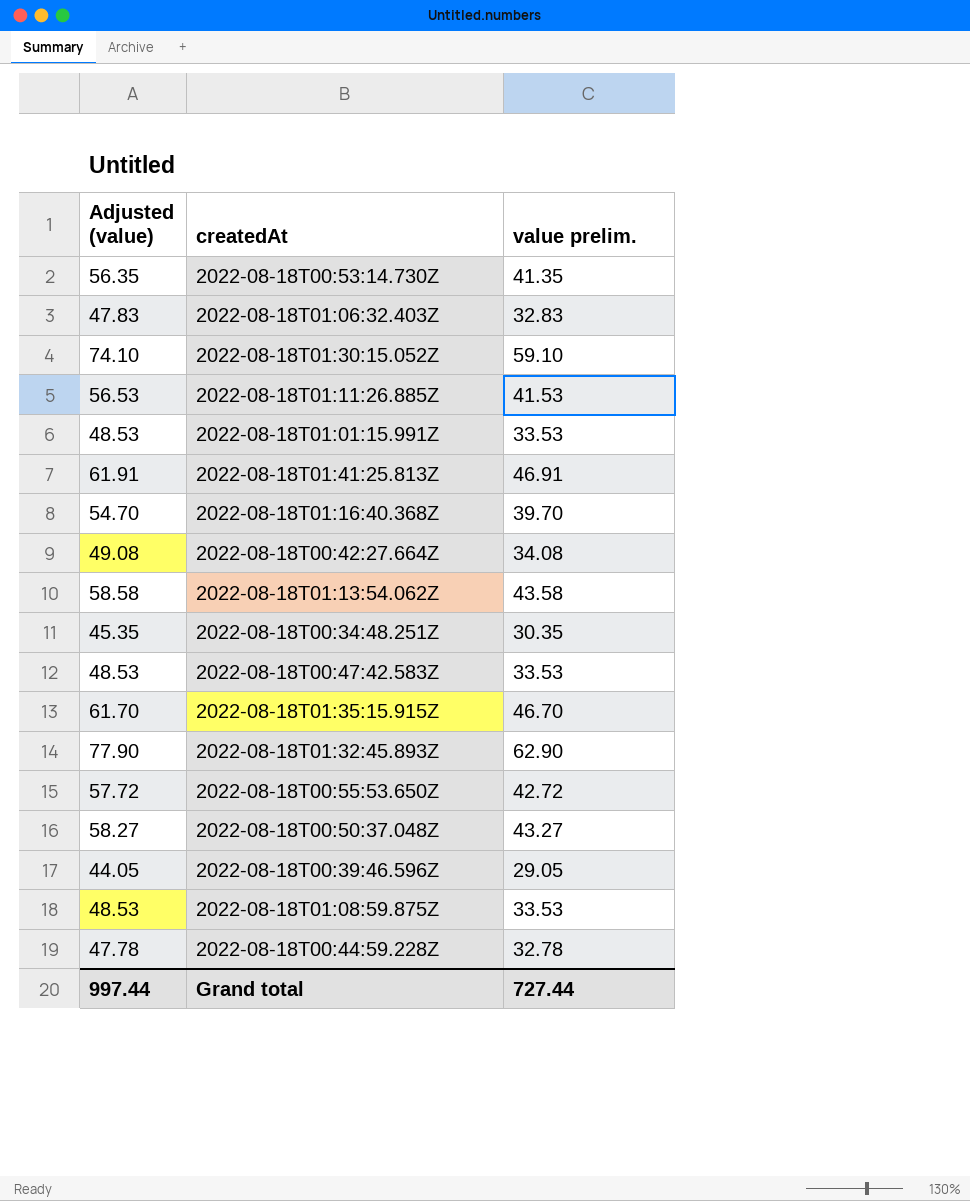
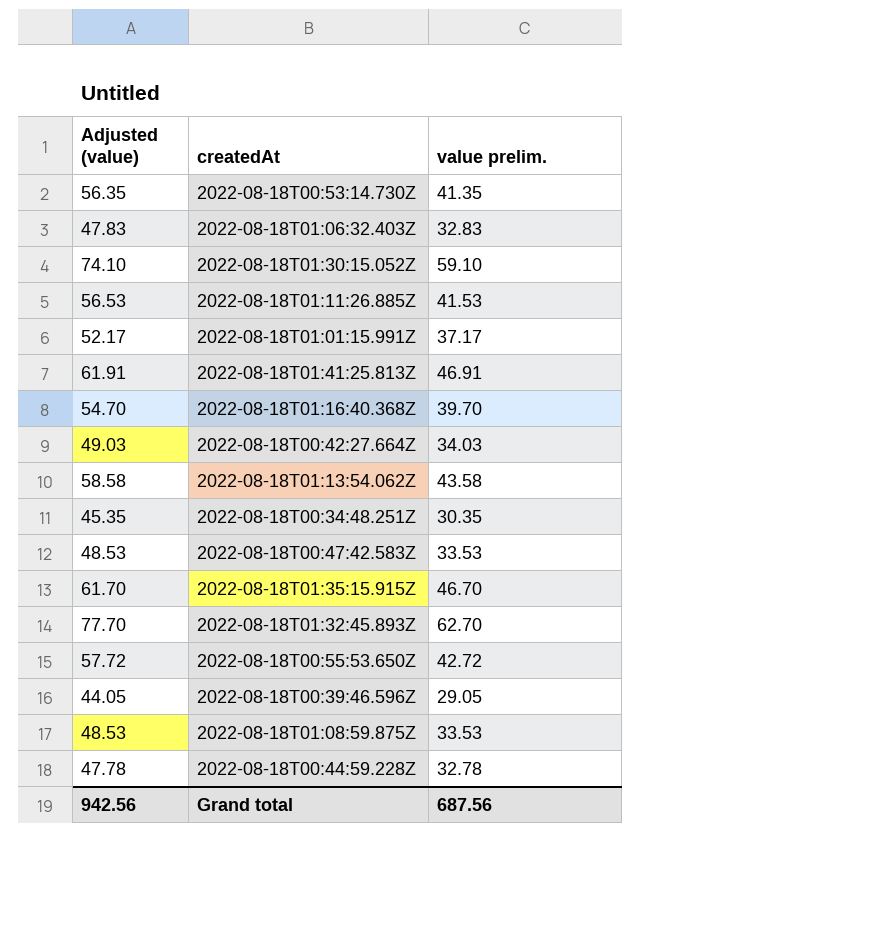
row 2022-08-18T00:50:37.048Z: 58.27 | 43.27 -> none
2022-08-18T01:01:15.991Z | Adjusted (value): 48.53 -> 52.17
2022-08-18T01:01:15.991Z | value prelim.: 33.53 -> 37.17
2022-08-18T00:42:27.664Z | Adjusted (value): 49.08 -> 49.03
2022-08-18T00:42:27.664Z | value prelim.: 34.08 -> 34.03
2022-08-18T01:32:45.893Z | Adjusted (value): 77.90 -> 77.70
2022-08-18T01:32:45.893Z | value prelim.: 62.90 -> 62.70
Grand total | Adjusted (value): 997.44 -> 942.56
Grand total | value prelim.: 727.44 -> 687.56

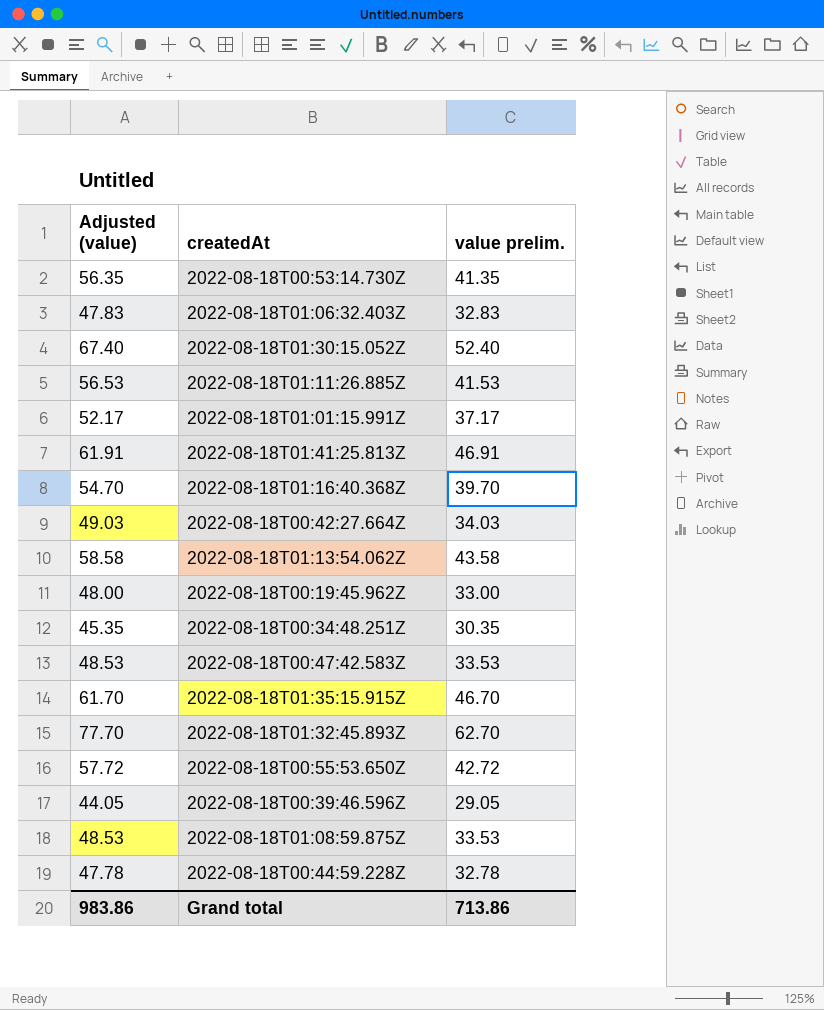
2022-08-18T01:30:15.052Z | Adjusted (value): 74.10 -> 67.40
2022-08-18T01:30:15.052Z | value prelim.: 59.10 -> 52.40
row 2022-08-18T00:19:45.962Z: none -> 48.00 | 33.00
Grand total | Adjusted (value): 942.56 -> 983.86
Grand total | value prelim.: 687.56 -> 713.86

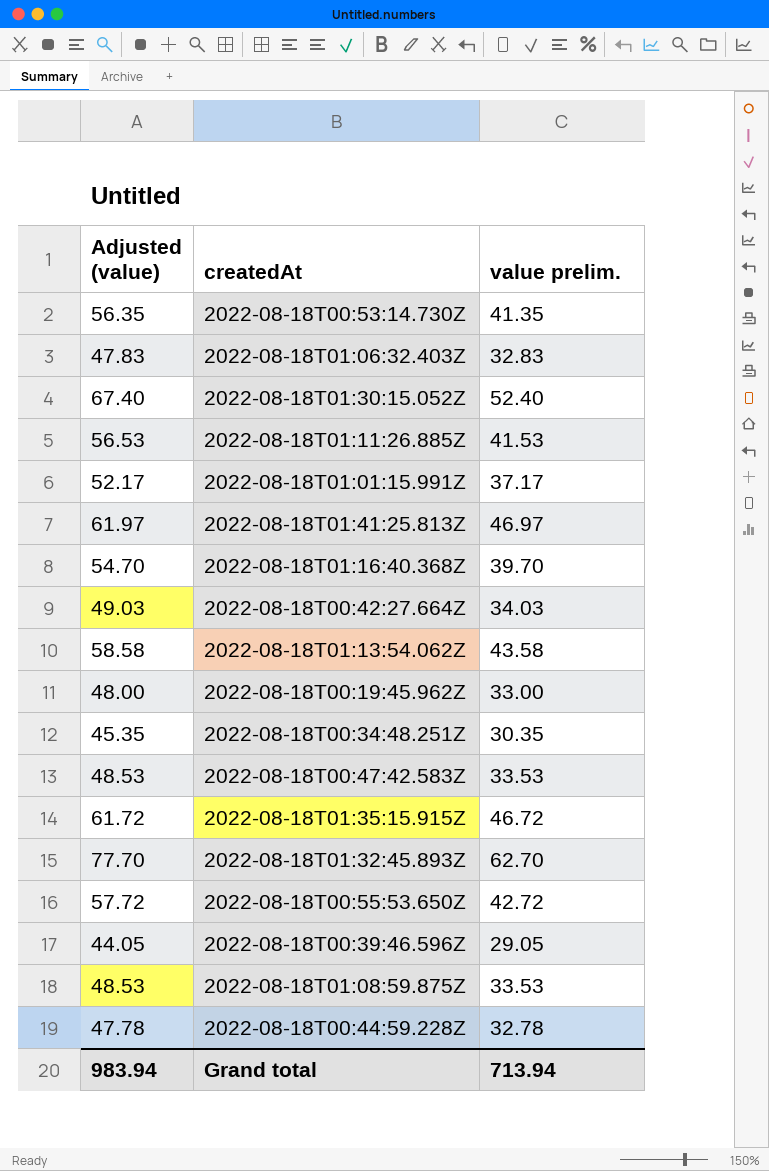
2022-08-18T01:41:25.813Z | Adjusted (value): 61.91 -> 61.97
2022-08-18T01:41:25.813Z | value prelim.: 46.91 -> 46.97
2022-08-18T01:35:15.915Z | Adjusted (value): 61.70 -> 61.72
2022-08-18T01:35:15.915Z | value prelim.: 46.70 -> 46.72
Grand total | Adjusted (value): 983.86 -> 983.94
Grand total | value prelim.: 713.86 -> 713.94

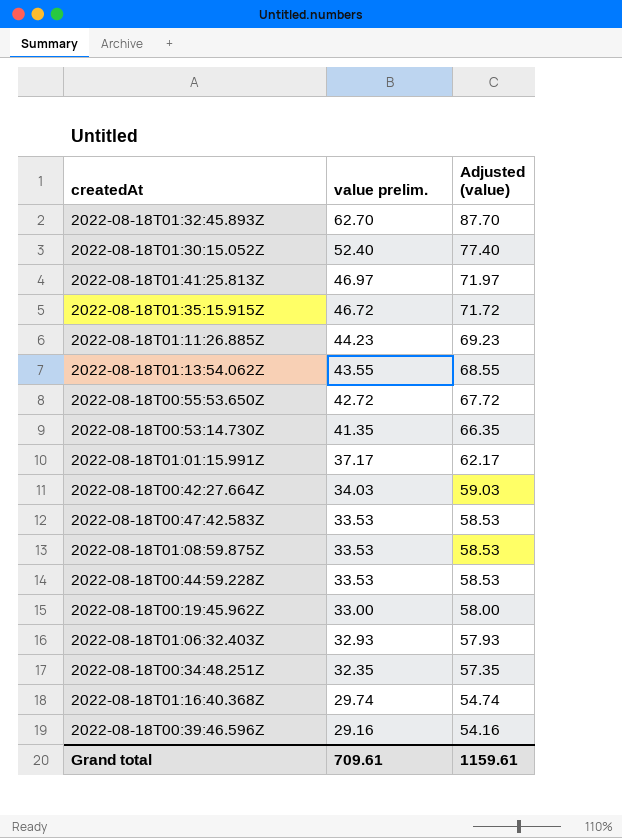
row order: none -> value prelim. descending
column Adjusted (value) | formula: [value prelim.] + 15 -> [value prelim.] + 25
column Adjusted (value) | position: 1 -> 3
2022-08-18T01:11:26.885Z | value prelim.: 41.53 -> 44.23
2022-08-18T01:13:54.062Z | value prelim.: 43.58 -> 43.55
2022-08-18T00:44:59.228Z | value prelim.: 32.78 -> 33.53
2022-08-18T01:06:32.403Z | value prelim.: 32.83 -> 32.93
2022-08-18T00:34:48.251Z | value prelim.: 30.35 -> 32.35
2022-08-18T01:16:40.368Z | value prelim.: 39.70 -> 29.74
2022-08-18T00:39:46.596Z | value prelim.: 29.05 -> 29.16
Grand total | value prelim.: 713.94 -> 709.61
Grand total | Adjusted (value): 983.94 -> 1159.61

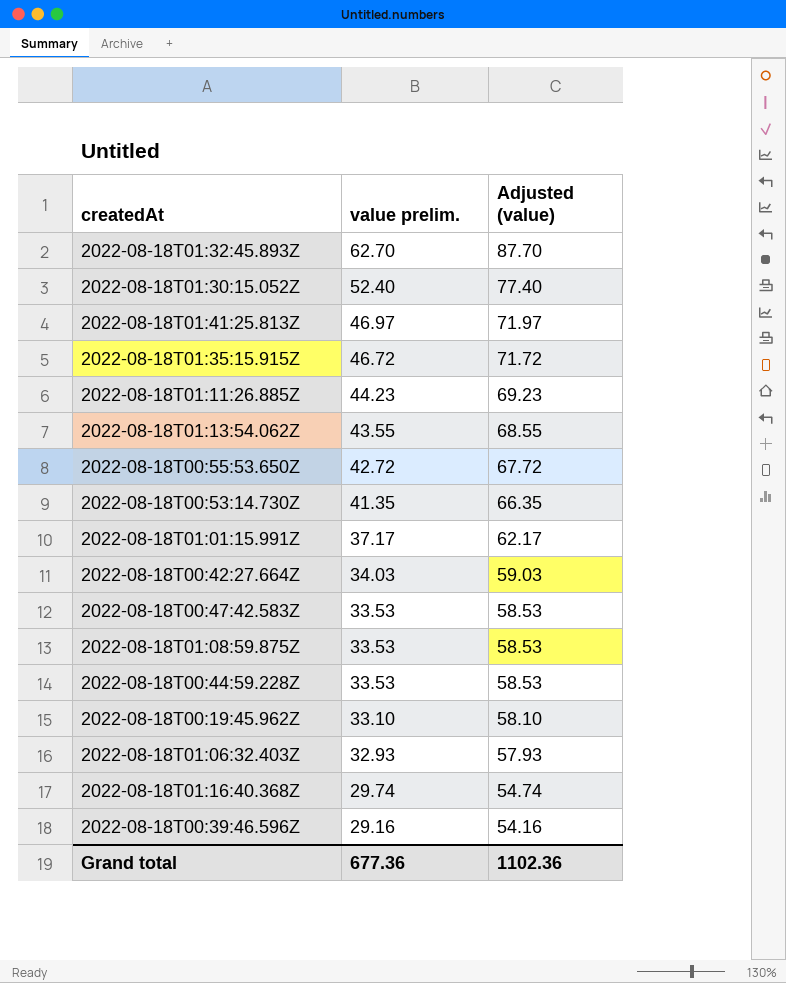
row 2022-08-18T00:34:48.251Z: 32.35 | 57.35 -> none
2022-08-18T00:19:45.962Z | value prelim.: 33.00 -> 33.10
2022-08-18T00:19:45.962Z | Adjusted (value): 58.00 -> 58.10
Grand total | value prelim.: 709.61 -> 677.36
Grand total | Adjusted (value): 1159.61 -> 1102.36

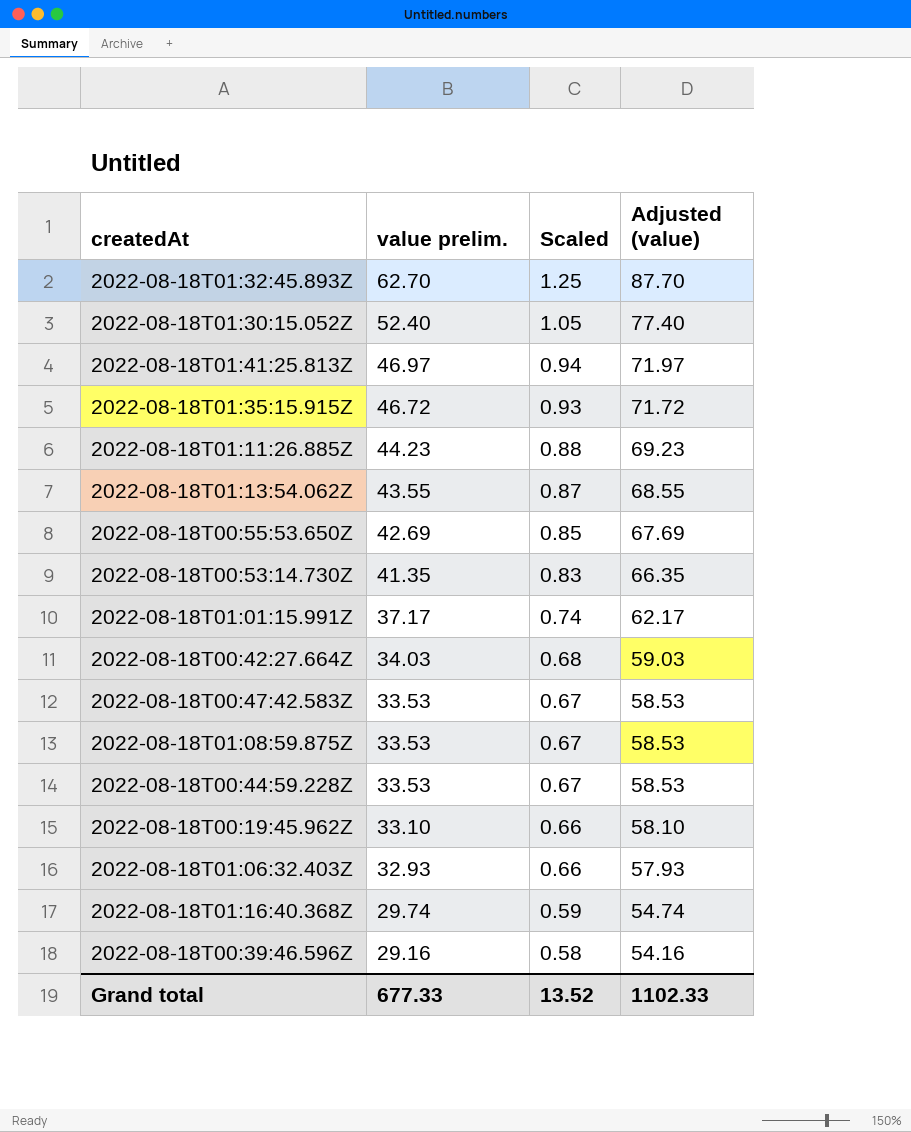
column Scaled | formula: none -> [value prelim.] * 0.02
2022-08-18T00:55:53.650Z | value prelim.: 42.72 -> 42.69
2022-08-18T00:55:53.650Z | Adjusted (value): 67.72 -> 67.69
Grand total | value prelim.: 677.36 -> 677.33
Grand total | Adjusted (value): 1102.36 -> 1102.33

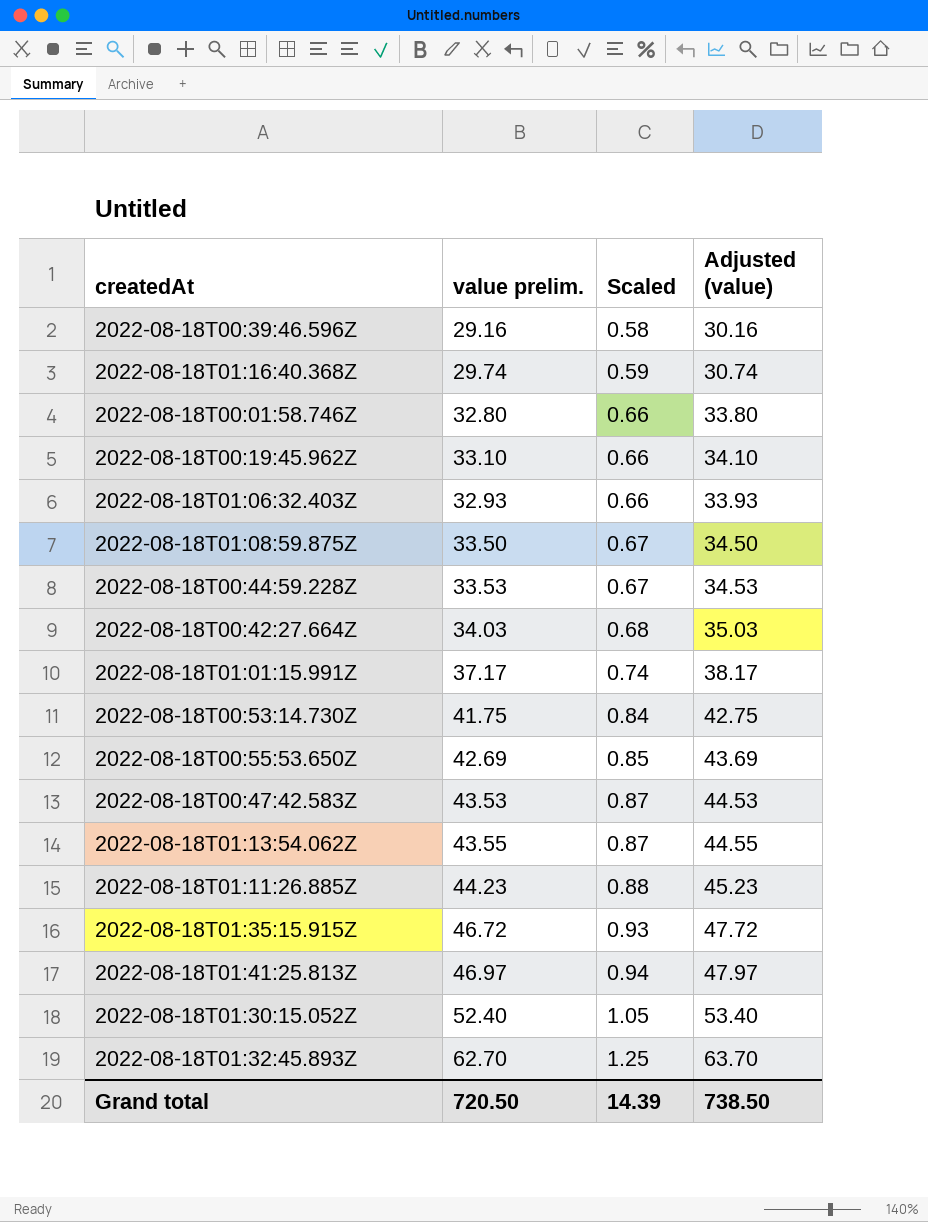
row order: value prelim. descending -> Scaled ascending
column Adjusted (value) | formula: [value prelim.] + 25 -> [value prelim.] + 1
row 2022-08-18T00:01:58.746Z: none -> 32.80 | 0.66 | 33.80
2022-08-18T01:08:59.875Z | value prelim.: 33.53 -> 33.50
2022-08-18T00:53:14.730Z | value prelim.: 41.35 -> 41.75
2022-08-18T00:53:14.730Z | Scaled: 0.83 -> 0.84
2022-08-18T00:47:42.583Z | value prelim.: 33.53 -> 43.53
2022-08-18T00:47:42.583Z | Scaled: 0.67 -> 0.87
Grand total | value prelim.: 677.33 -> 720.50
Grand total | Scaled: 13.52 -> 14.39
Grand total | Adjusted (value): 1102.33 -> 738.50

